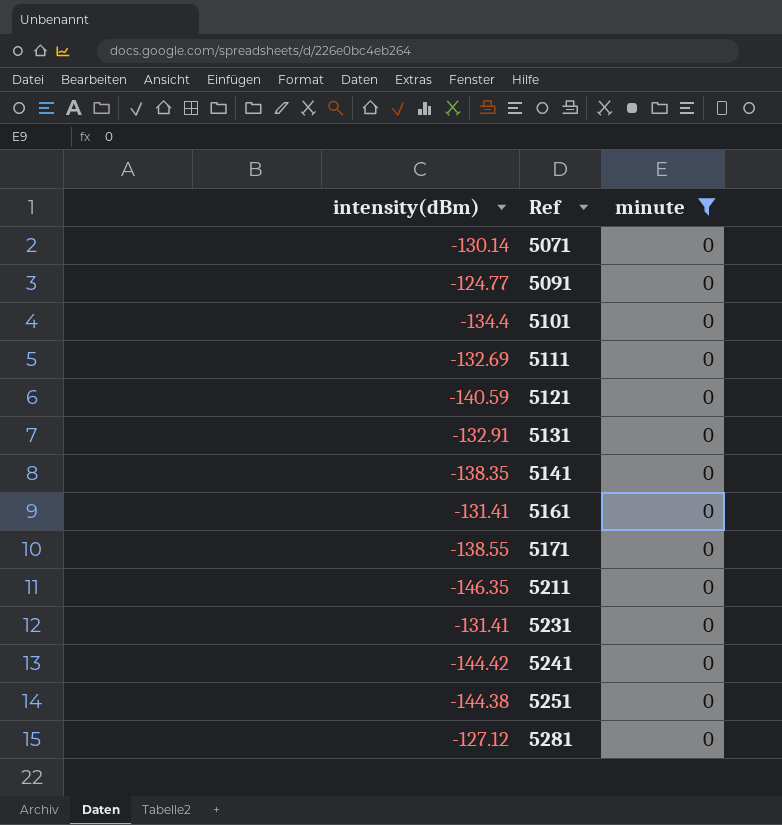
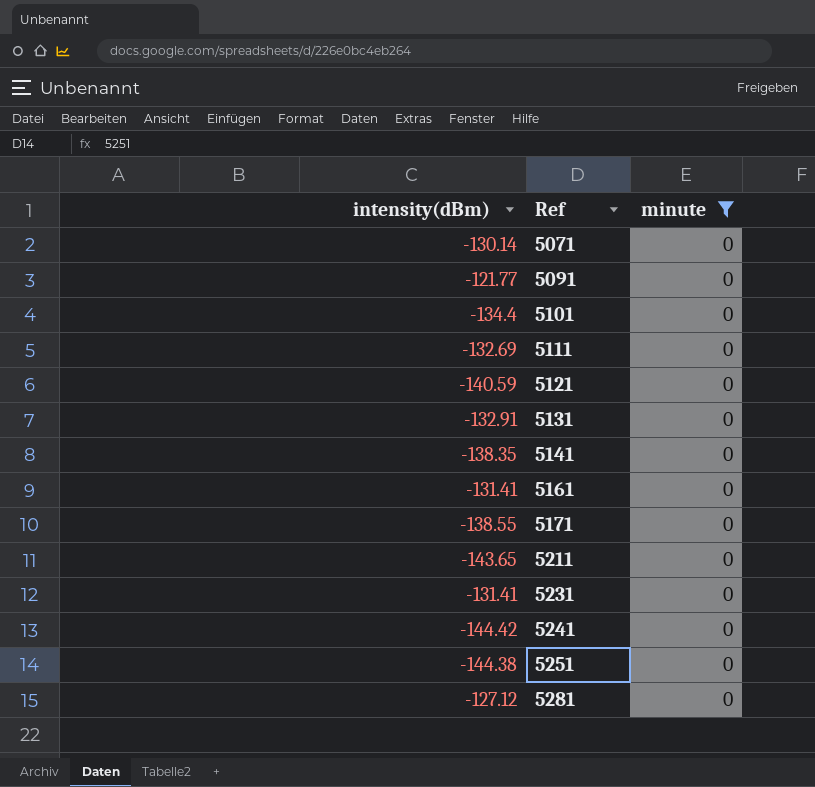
5091 | intensity(dBm): -124.77 -> -121.77
5211 | intensity(dBm): -146.35 -> -143.65

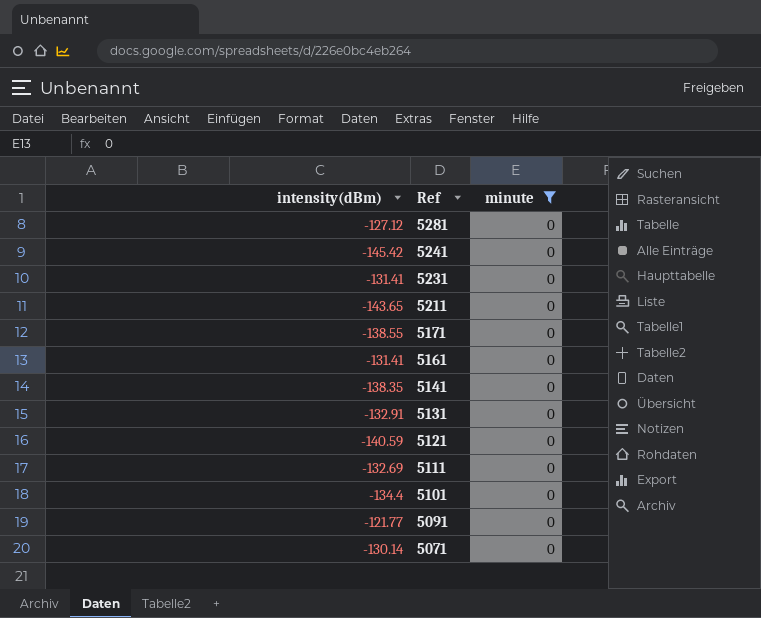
row order: Ref ascending -> Ref descending
row 5251: -144.38 | 0 -> none
5241 | intensity(dBm): -144.42 -> -145.42

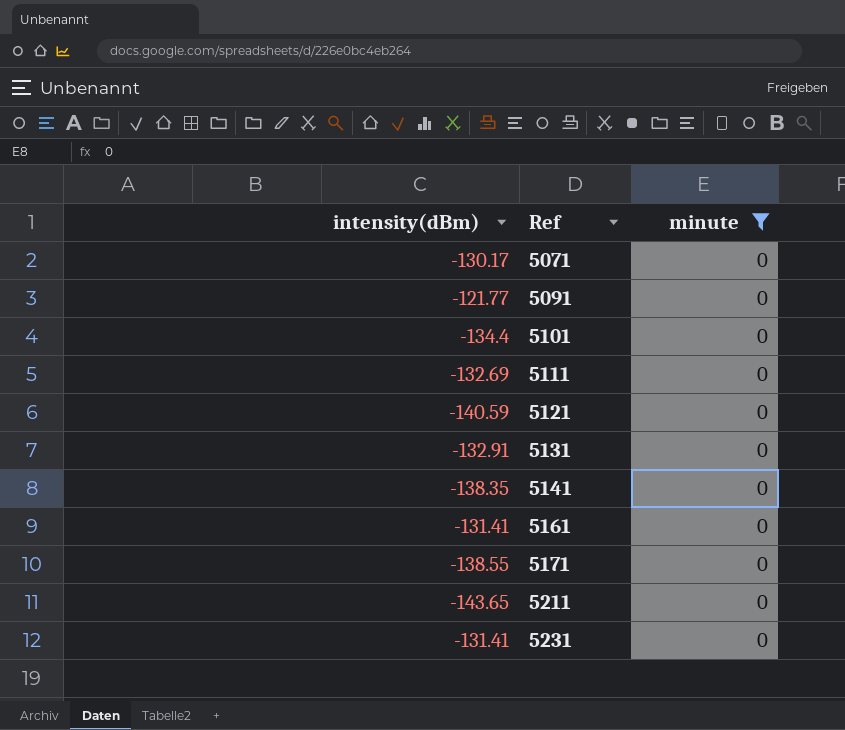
row order: Ref descending -> Ref ascending
row 5281: -127.12 | 0 -> none
row 5241: -145.42 | 0 -> none
5071 | intensity(dBm): -130.14 -> -130.17

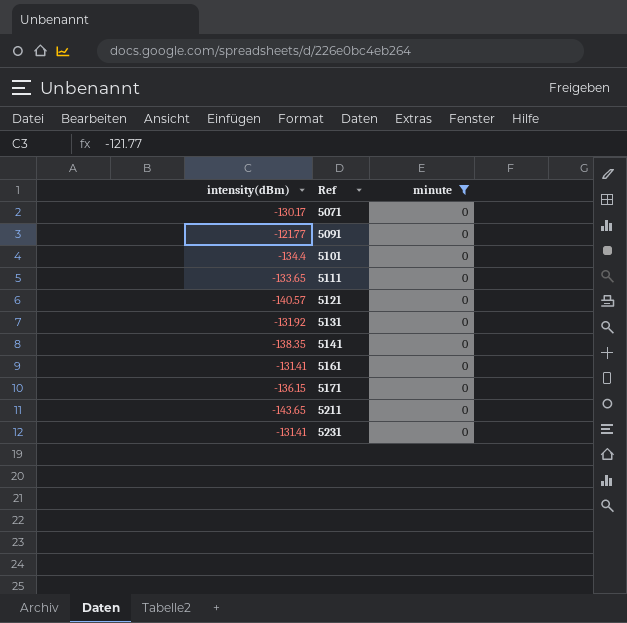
5111 | intensity(dBm): -132.69 -> -133.65
5121 | intensity(dBm): -140.59 -> -140.57
5131 | intensity(dBm): -132.91 -> -131.92
5171 | intensity(dBm): -138.55 -> -136.15

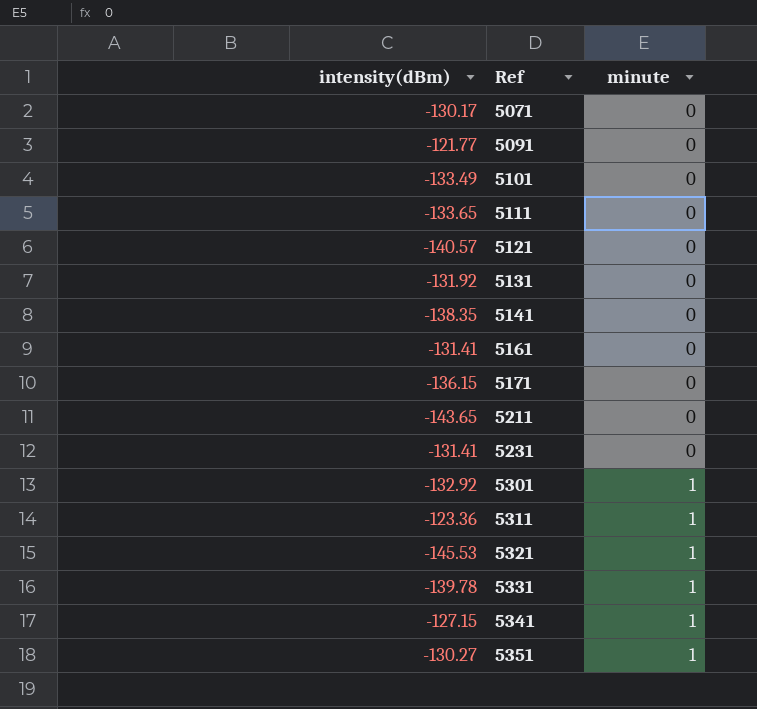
filter: minute = 0 -> none
5101 | intensity(dBm): -134.4 -> -133.49

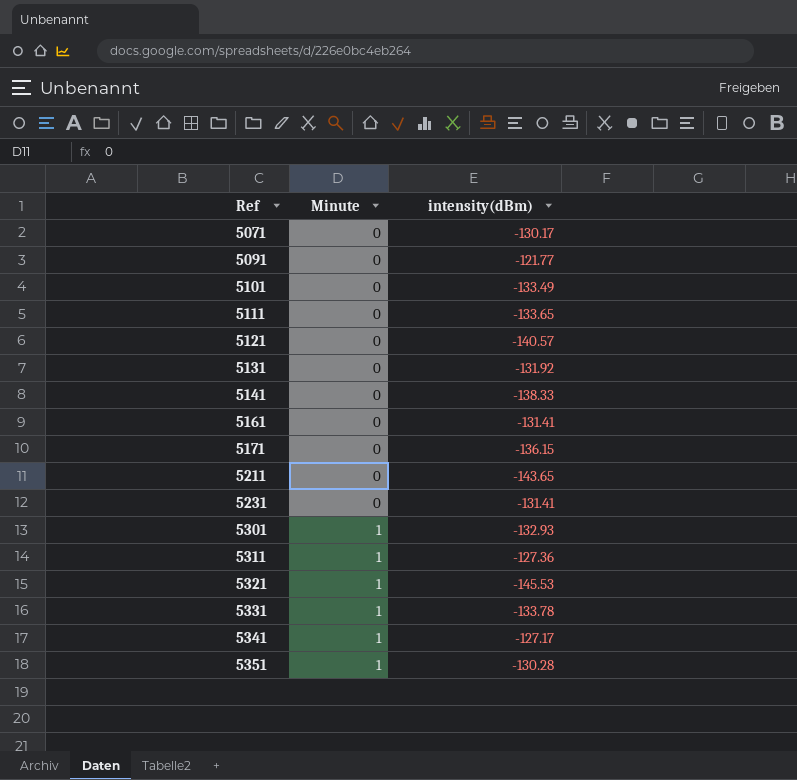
column name: minute -> Minute
column intensity(dBm) | position: 1 -> 3
5141 | intensity(dBm): -138.35 -> -138.33
5301 | intensity(dBm): -132.92 -> -132.93
5311 | intensity(dBm): -123.36 -> -127.36
5331 | intensity(dBm): -139.78 -> -133.78
5341 | intensity(dBm): -127.15 -> -127.17
5351 | intensity(dBm): -130.27 -> -130.28

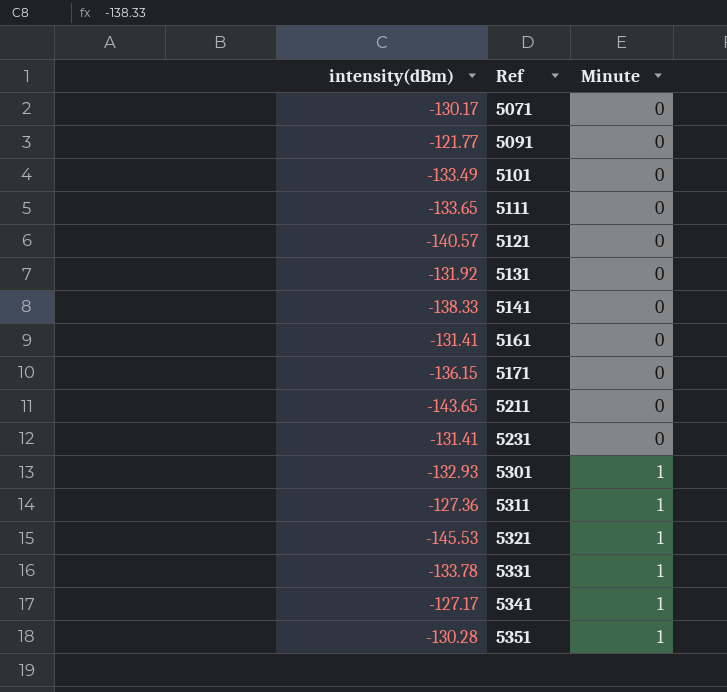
column intensity(dBm) | position: 3 -> 1

